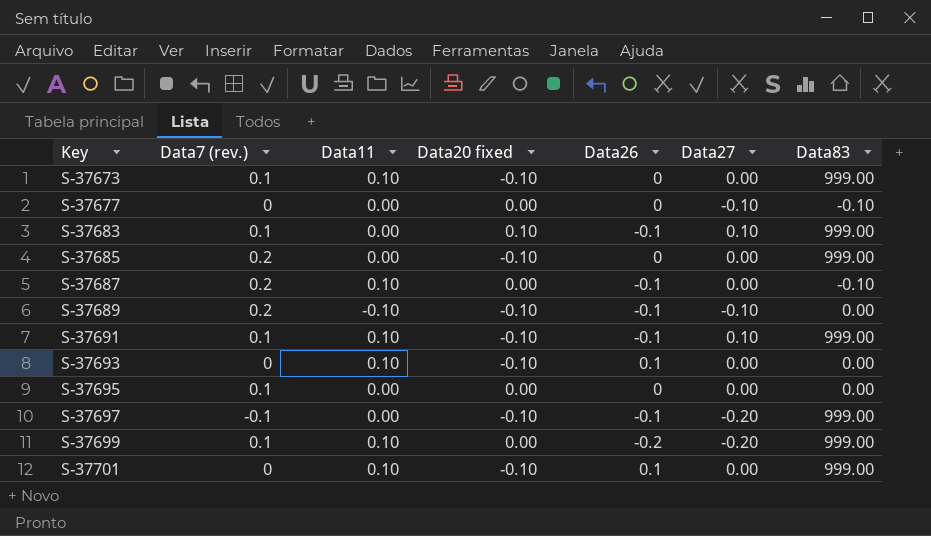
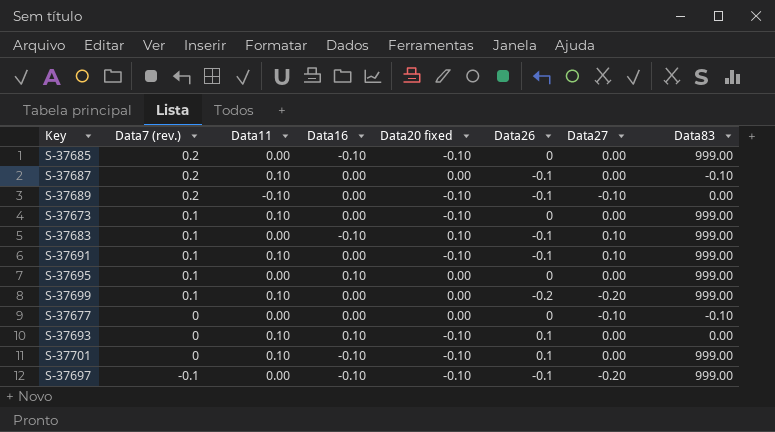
row order: Key ascending -> Data7 (rev.) descending
column Data16 | position: none -> 4
S-37695 | Data83: 0.00 -> 999.00

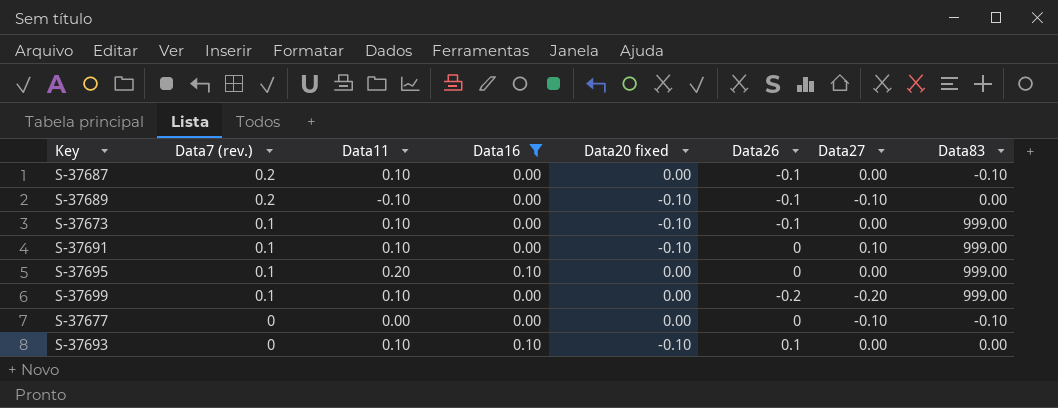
filter: none -> Data16 != -0.10
S-37673 | Data26: 0 -> -0.1
S-37691 | Data26: -0.1 -> 0
S-37695 | Data11: 0.00 -> 0.20

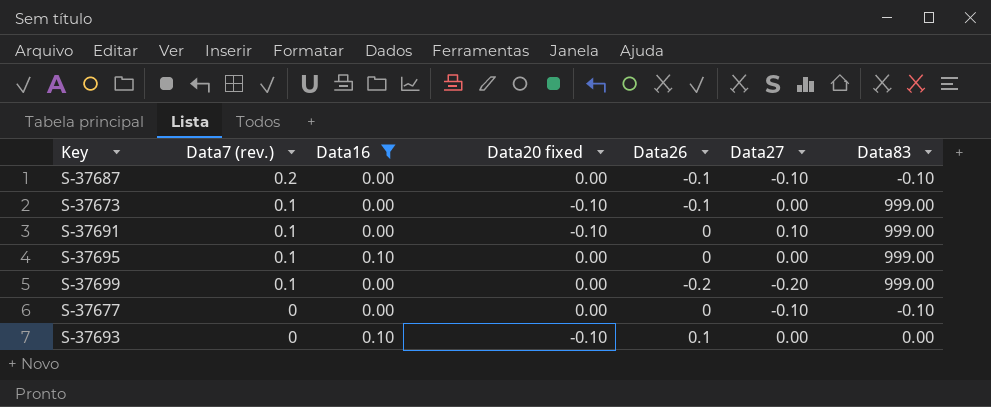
column Data11 | position: 3 -> none
row S-37689: 0.2 | -0.10 | 0.00 | -0.10 | -0.1 | -0.10 | 0.00 -> none
S-37687 | Data27: 0.00 -> -0.10

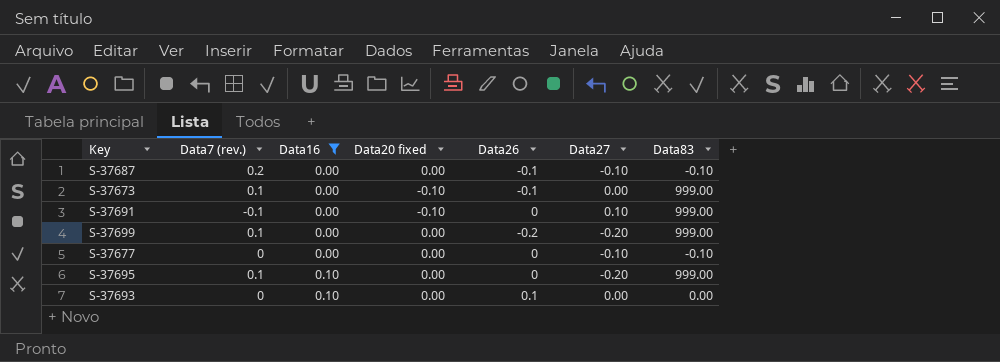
row order: Data7 (rev.) descending -> Data16 ascending
S-37691 | Data7 (rev.): 0.1 -> -0.1
S-37695 | Data27: 0.00 -> -0.20
S-37693 | Data20 fixed: -0.10 -> 0.00

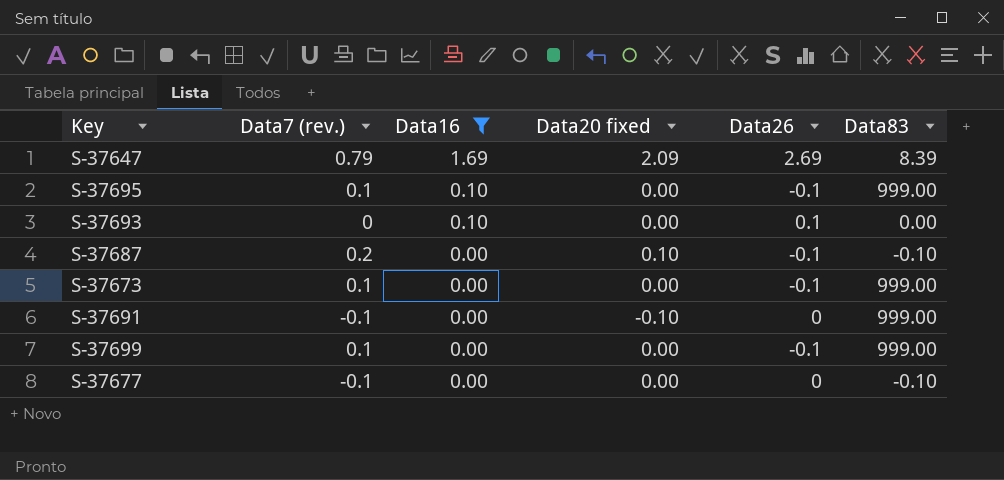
row order: Data16 ascending -> Data16 descending
column Data27 | position: 6 -> none
row S-37647: none -> 0.79 | 1.69 | 2.09 | 2.69 | 8.39
S-37695 | Data26: 0 -> -0.1
S-37687 | Data20 fixed: 0.00 -> 0.10
S-37673 | Data20 fixed: -0.10 -> 0.00
S-37699 | Data26: -0.2 -> -0.1
S-37677 | Data7 (rev.): 0 -> -0.1

